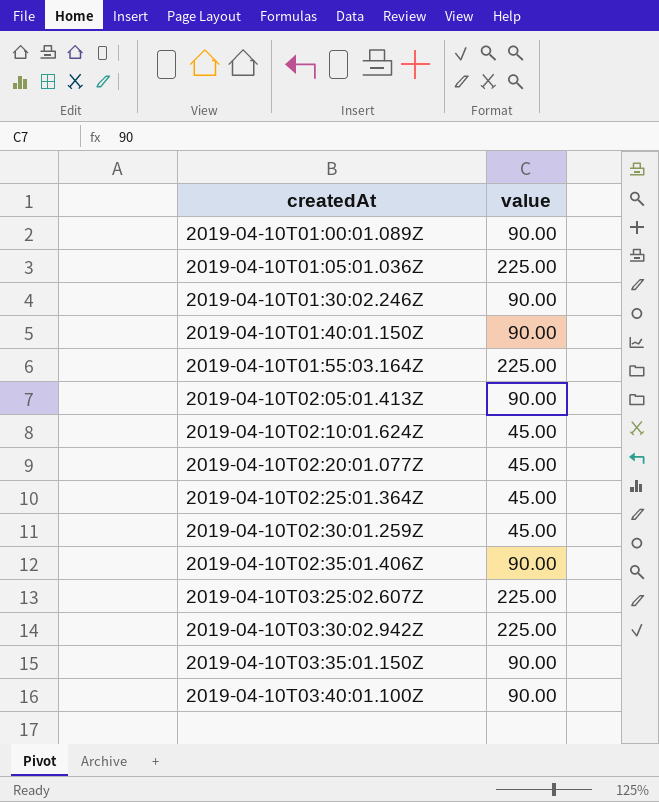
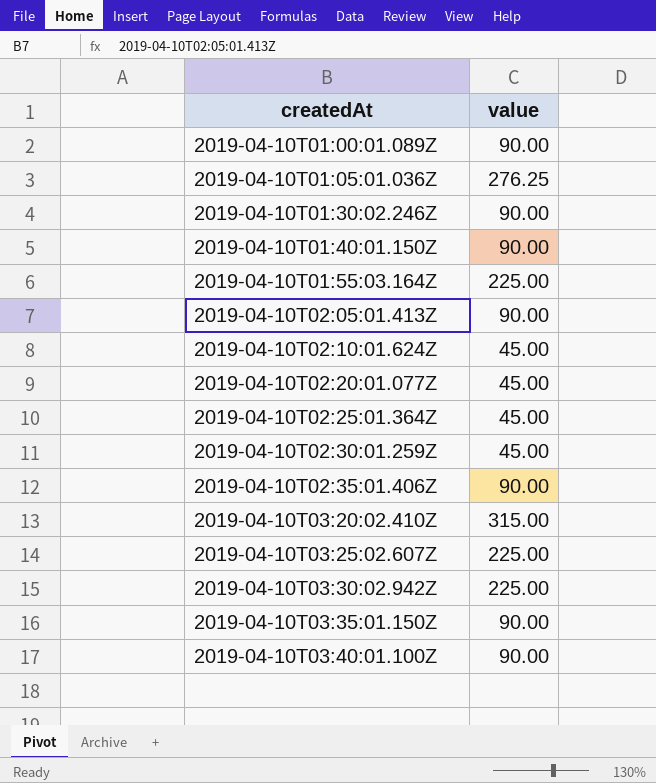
2019-04-10T01:05:01.036Z | value: 225.00 -> 276.25
row 2019-04-10T03:20:02.410Z: none -> 315.00

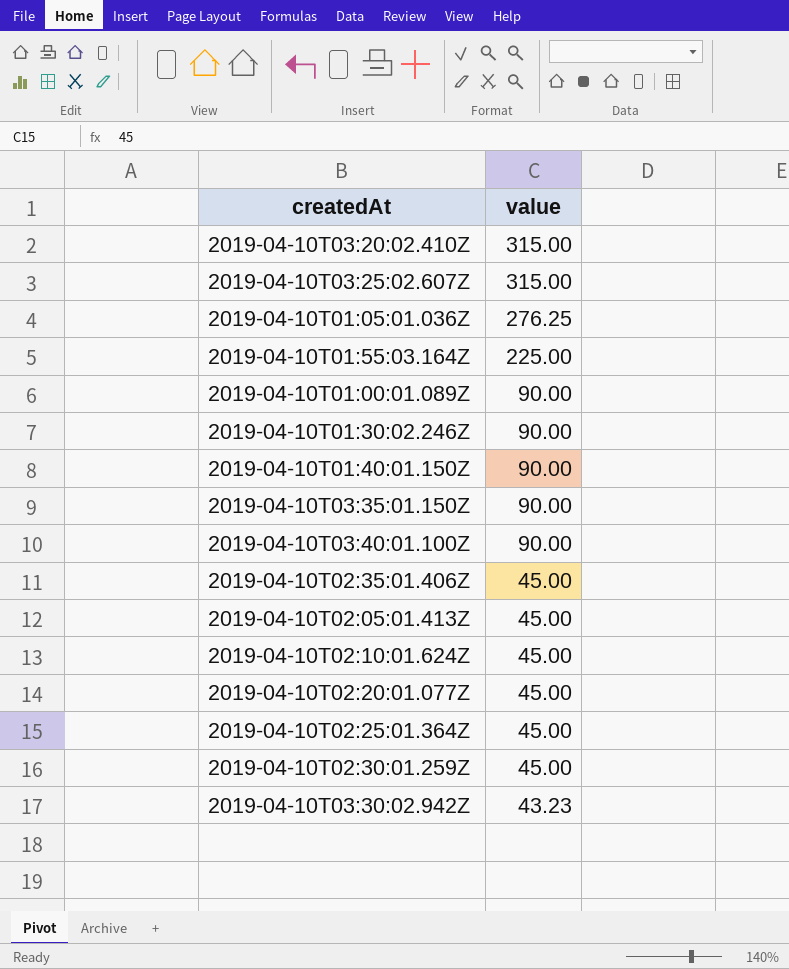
row order: createdAt ascending -> value descending
2019-04-10T03:25:02.607Z | value: 225.00 -> 315.00
2019-04-10T02:35:01.406Z | value: 90.00 -> 45.00
2019-04-10T02:05:01.413Z | value: 90.00 -> 45.00
2019-04-10T03:30:02.942Z | value: 225.00 -> 43.23

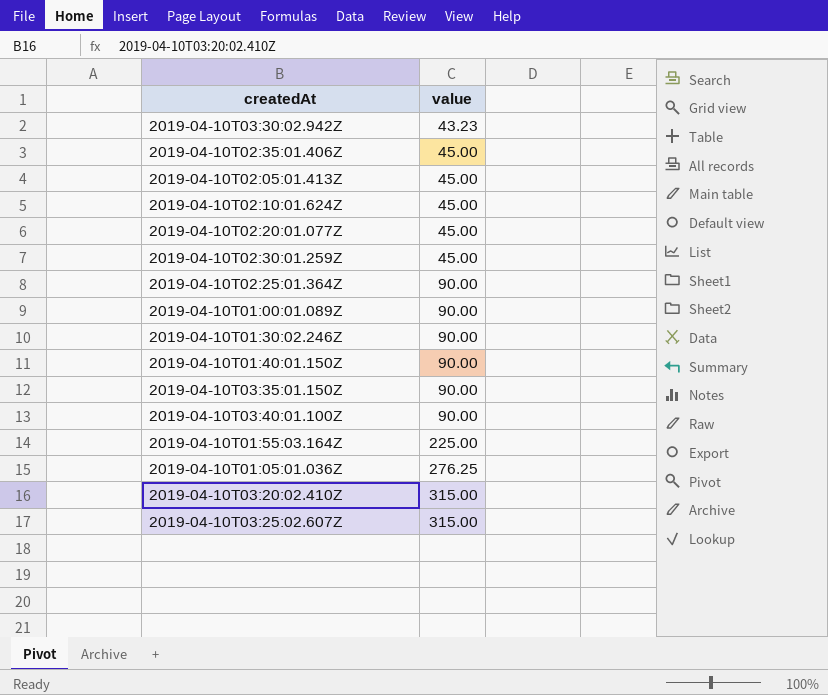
row order: value descending -> value ascending
2019-04-10T02:25:01.364Z | value: 45.00 -> 90.00

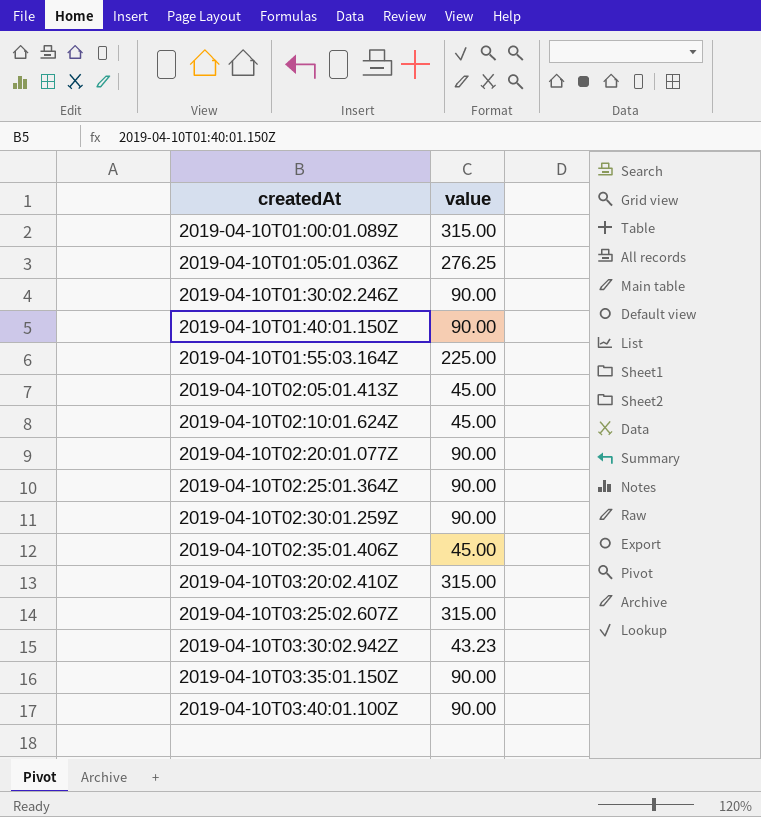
row order: value ascending -> createdAt ascending
2019-04-10T01:00:01.089Z | value: 90.00 -> 315.00
2019-04-10T02:20:01.077Z | value: 45.00 -> 90.00
2019-04-10T02:30:01.259Z | value: 45.00 -> 90.00

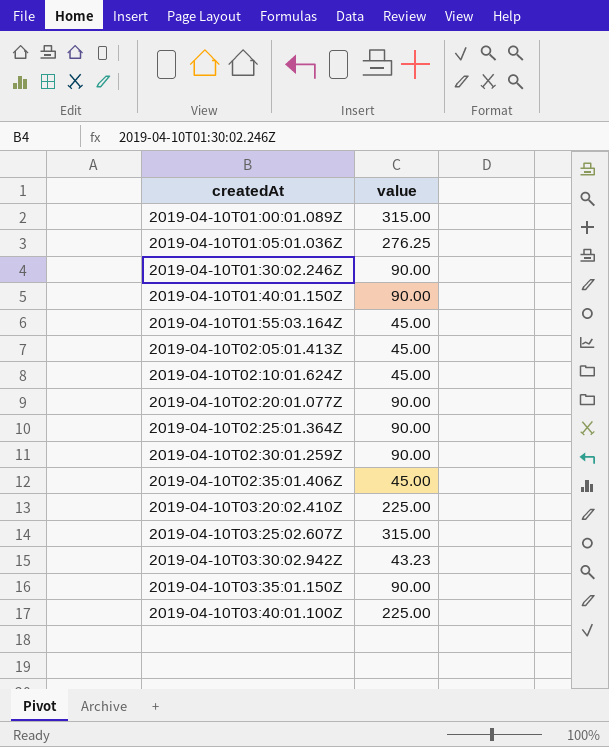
2019-04-10T01:55:03.164Z | value: 225.00 -> 45.00
2019-04-10T03:20:02.410Z | value: 315.00 -> 225.00
2019-04-10T03:40:01.100Z | value: 90.00 -> 225.00

